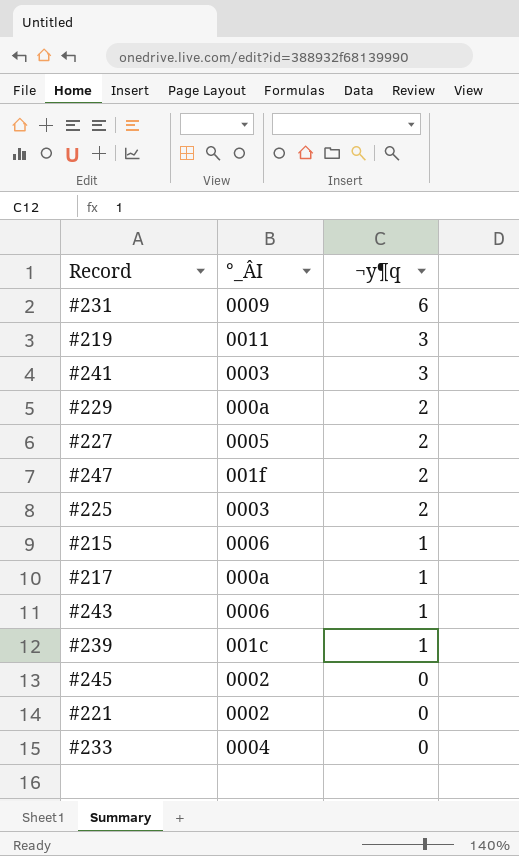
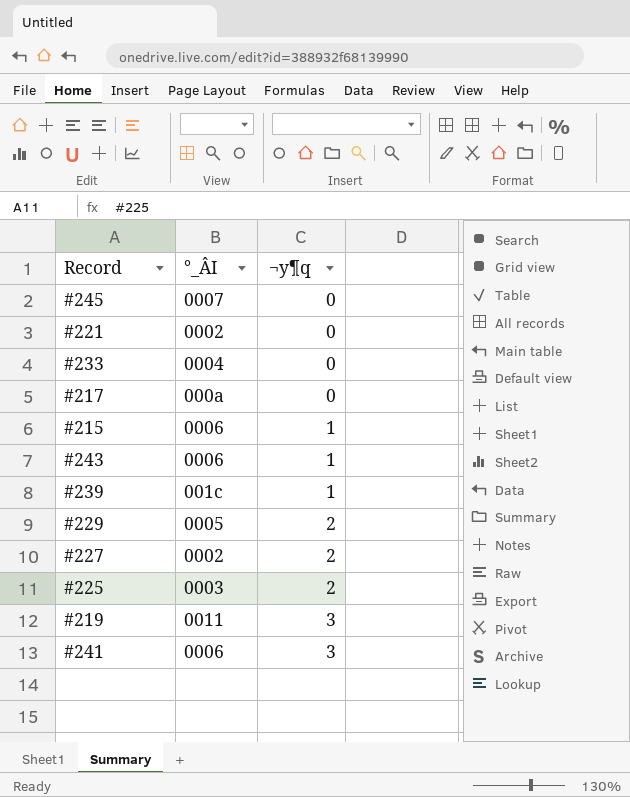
row order: ¬y¶q descending -> ¬y¶q ascending
row #231: 0009 | 6 -> none
row #247: 001f | 2 -> none
#245 | °_ÂI: 0002 -> 0007
#217 | ¬y¶q: 1 -> 0
#229 | °_ÂI: 000a -> 0005
#227 | °_ÂI: 0005 -> 0002
#241 | °_ÂI: 0003 -> 0006

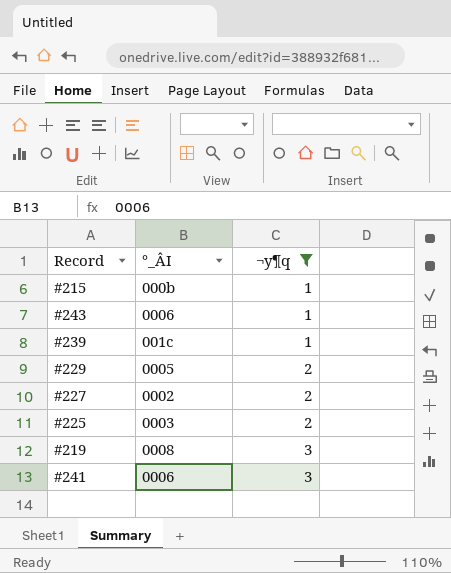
filter: none -> ¬y¶q != 0
#215 | °_ÂI: 0006 -> 000b
#219 | °_ÂI: 0011 -> 0008

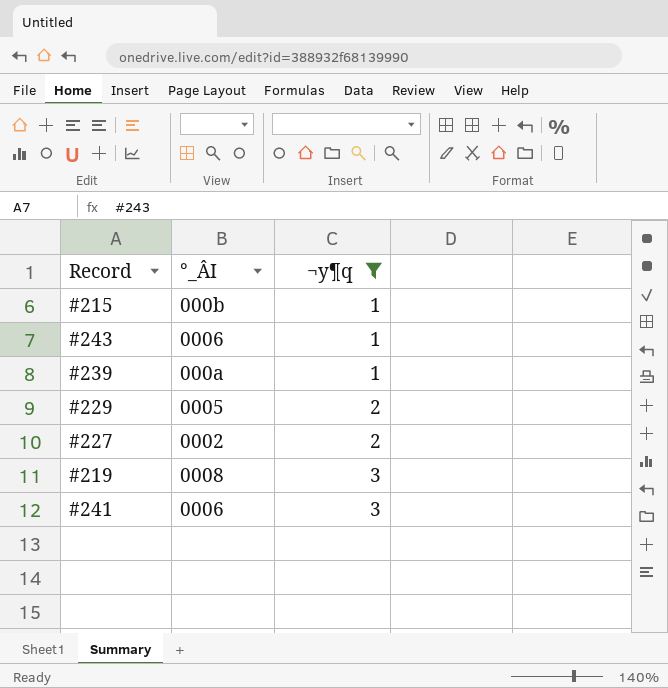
row #225: 0003 | 2 -> none
#239 | °_ÂI: 001c -> 000a

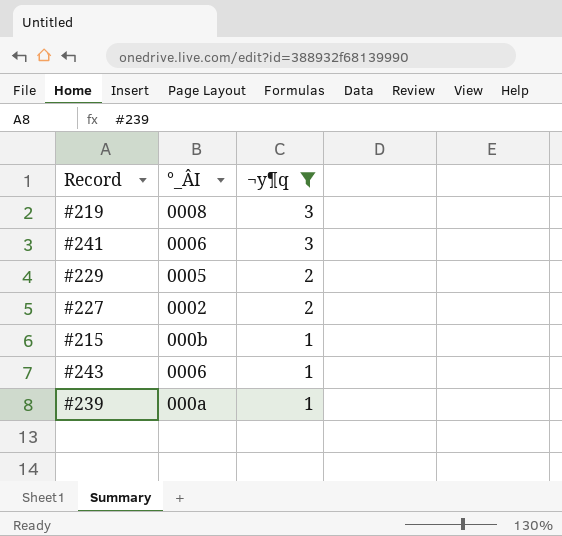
row order: ¬y¶q ascending -> ¬y¶q descending

